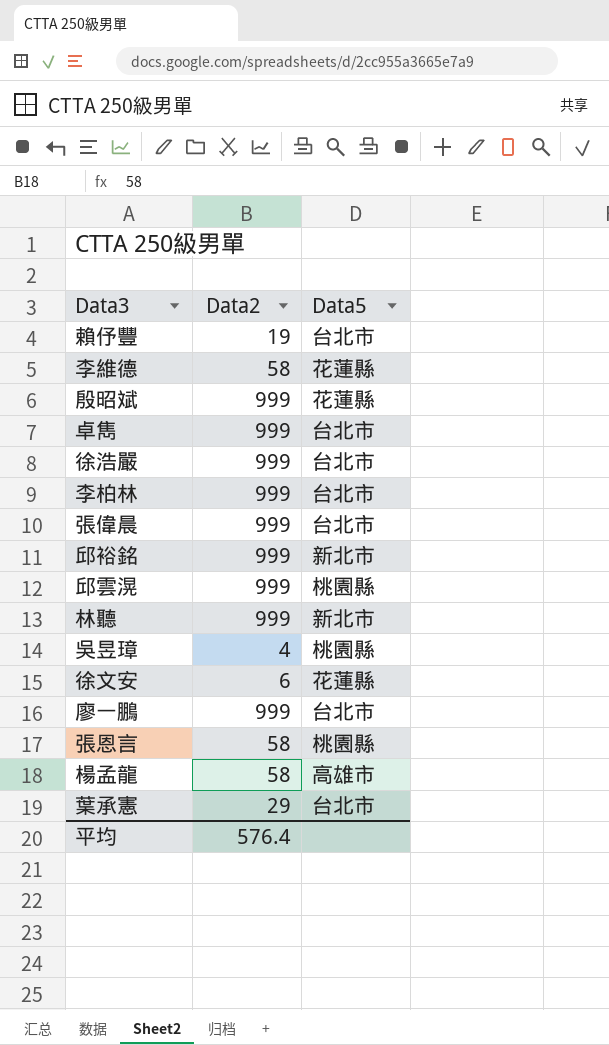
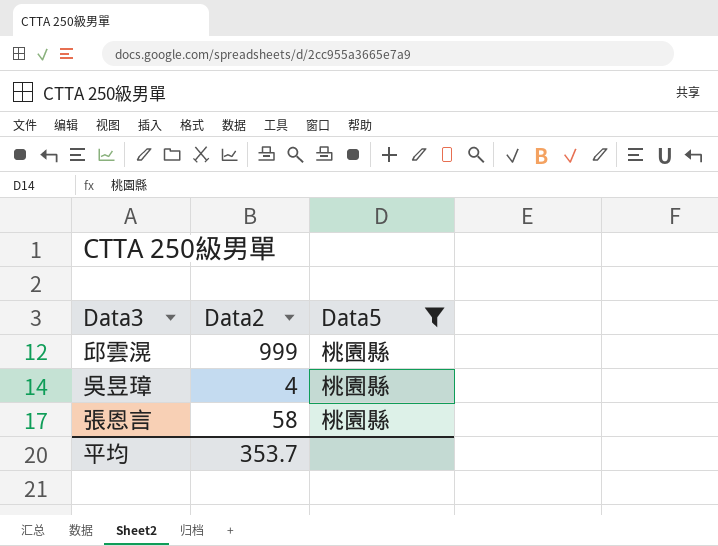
filter: none -> Data5 = 桃園縣
平均 | Data2: 576.4 -> 353.7

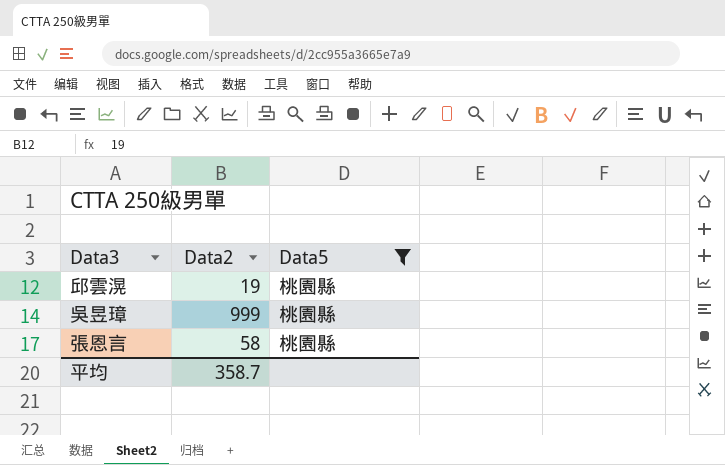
邱雲滉 | Data2: 999 -> 19
吳昱璋 | Data2: 4 -> 999
平均 | Data2: 353.7 -> 358.7

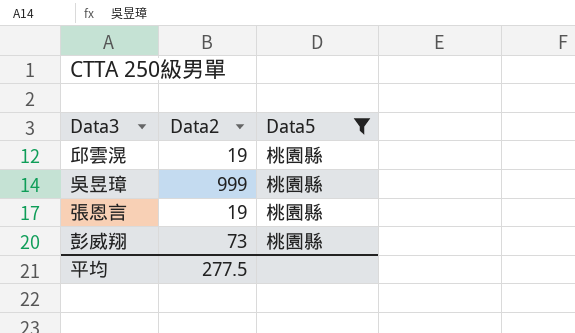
張恩言 | Data2: 58 -> 19
row 彭威翔: none -> 73 | 桃園縣
平均 | Data2: 358.7 -> 277.5

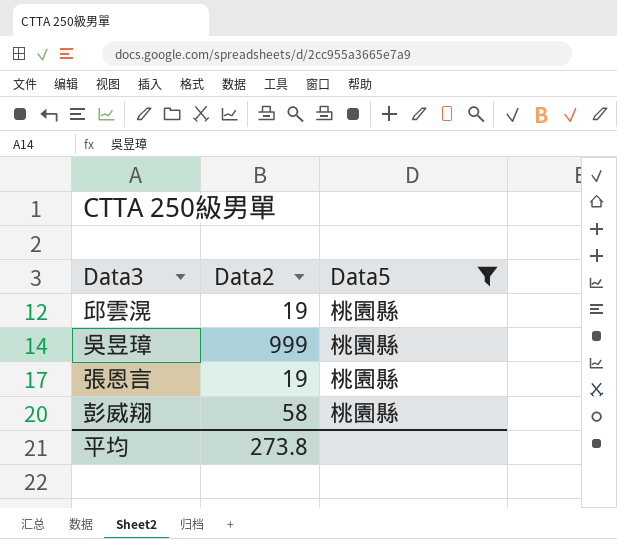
彭威翔 | Data2: 73 -> 58
平均 | Data2: 277.5 -> 273.8

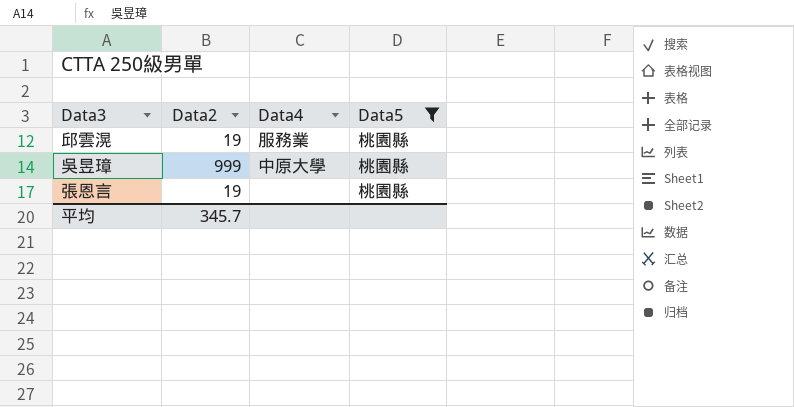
column Data4 | position: none -> 3
row 彭威翔: 58 | 桃園縣 -> none
平均 | Data2: 273.8 -> 345.7

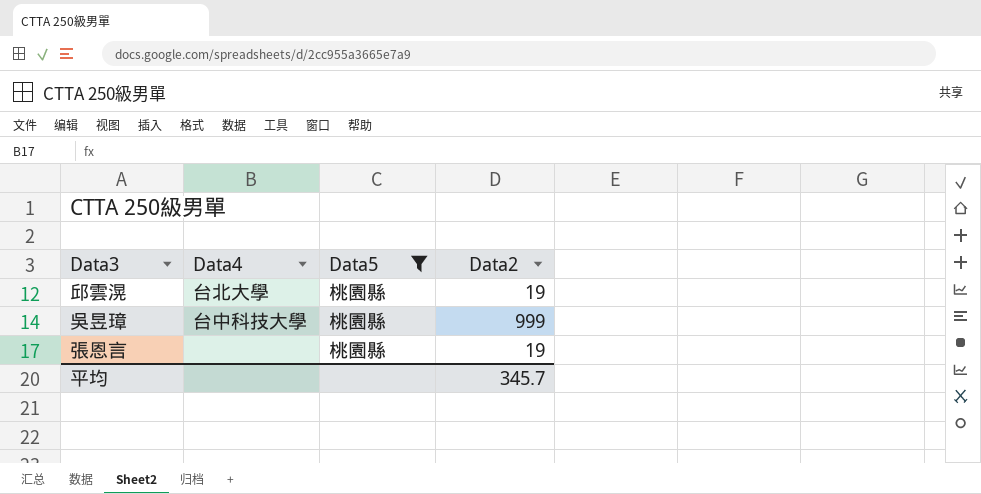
column Data2 | position: 2 -> 4
邱雲滉 | Data4: 服務業 -> 台北大學
吳昱璋 | Data4: 中原大學 -> 台中科技大學

